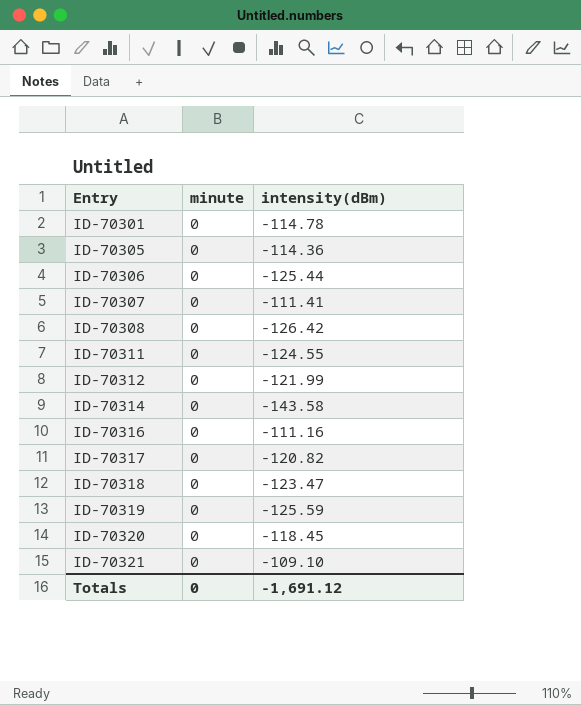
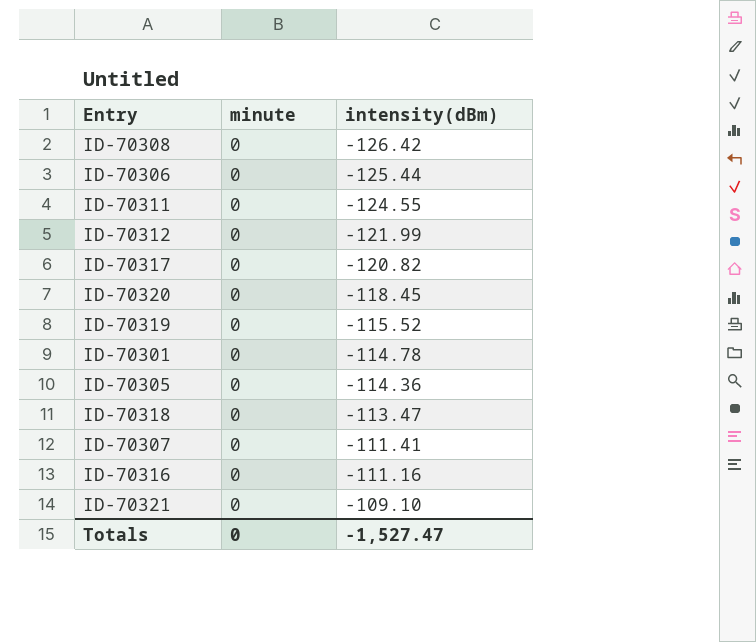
row order: Entry ascending -> intensity(dBm) ascending
row ID-70314: 0 | -143.58 -> none
ID-70319 | intensity(dBm): -125.59 -> -115.52
ID-70318 | intensity(dBm): -123.47 -> -113.47
Totals | intensity(dBm): -1,691.12 -> -1,527.47

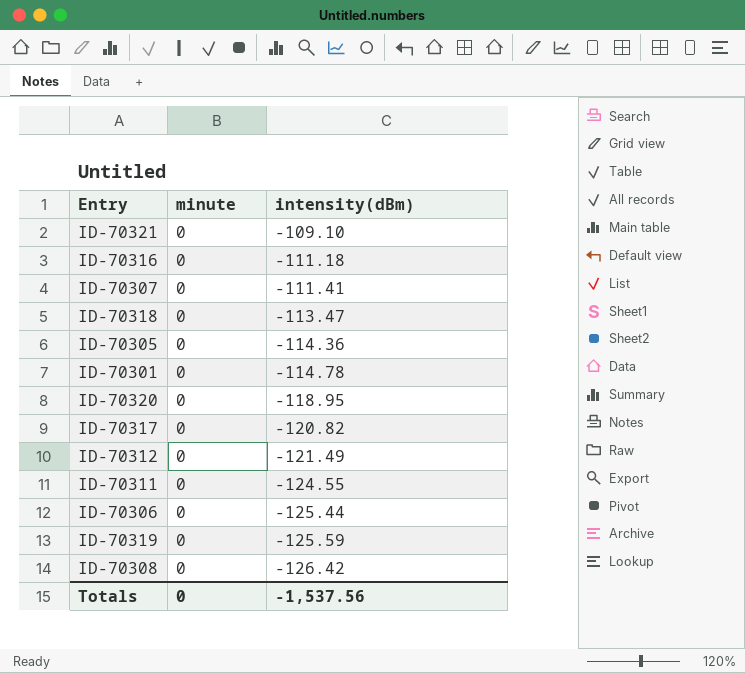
row order: intensity(dBm) ascending -> intensity(dBm) descending
ID-70316 | intensity(dBm): -111.16 -> -111.18
ID-70320 | intensity(dBm): -118.45 -> -118.95
ID-70312 | intensity(dBm): -121.99 -> -121.49
ID-70319 | intensity(dBm): -115.52 -> -125.59
Totals | intensity(dBm): -1,527.47 -> -1,537.56

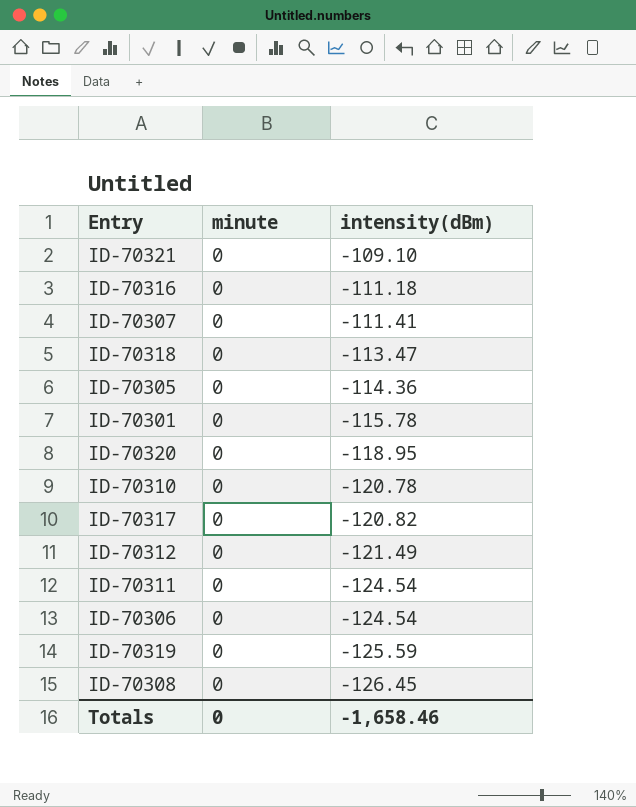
ID-70301 | intensity(dBm): -114.78 -> -115.78
row ID-70310: none -> 0 | -120.78
ID-70311 | intensity(dBm): -124.55 -> -124.54
ID-70306 | intensity(dBm): -125.44 -> -124.54
ID-70308 | intensity(dBm): -126.42 -> -126.45
Totals | intensity(dBm): -1,537.56 -> -1,658.46

